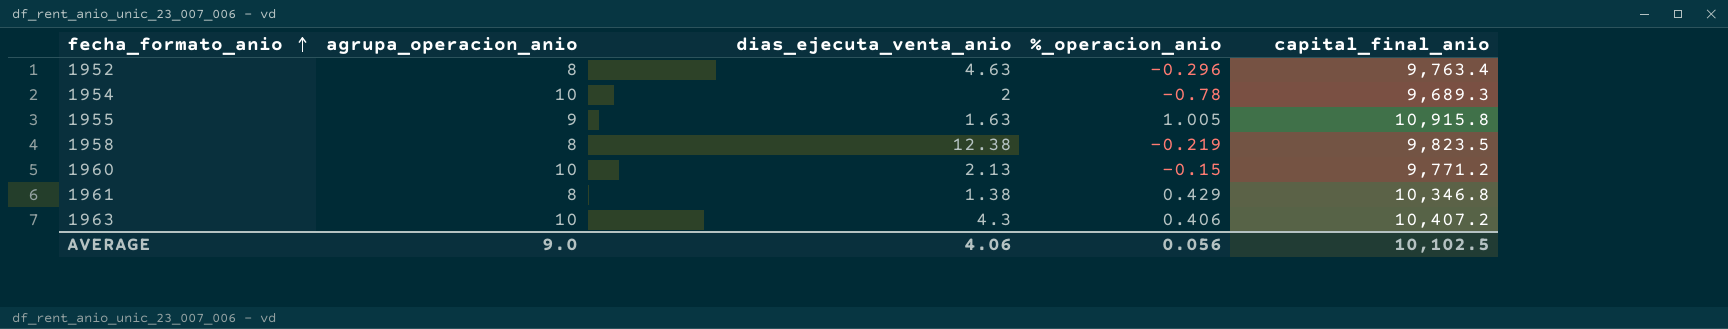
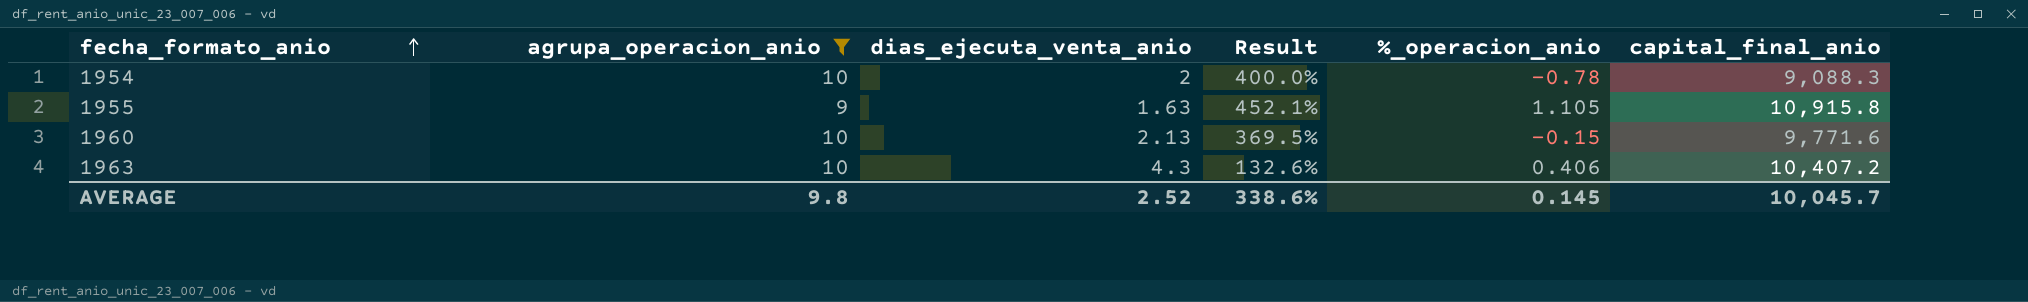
filter: none -> agrupa_operacion_anio != 8
column Result | formula: none -> ([agrupa_operacion_anio] - [dias_ejecuta_venta_anio]) / [dias_ejecuta_venta_anio]
1954 | capital_final_anio: 9,689.3 -> 9,088.3
1955 | %_operacion_anio: 1.005 -> 1.105
1960 | capital_final_anio: 9,771.2 -> 9,771.6
AVERAGE | agrupa_operacion_anio: 9.0 -> 9.8
AVERAGE | dias_ejecuta_venta_anio: 4.06 -> 2.52
AVERAGE | %_operacion_anio: 0.056 -> 0.145
AVERAGE | capital_final_anio: 10,102.5 -> 10,045.7

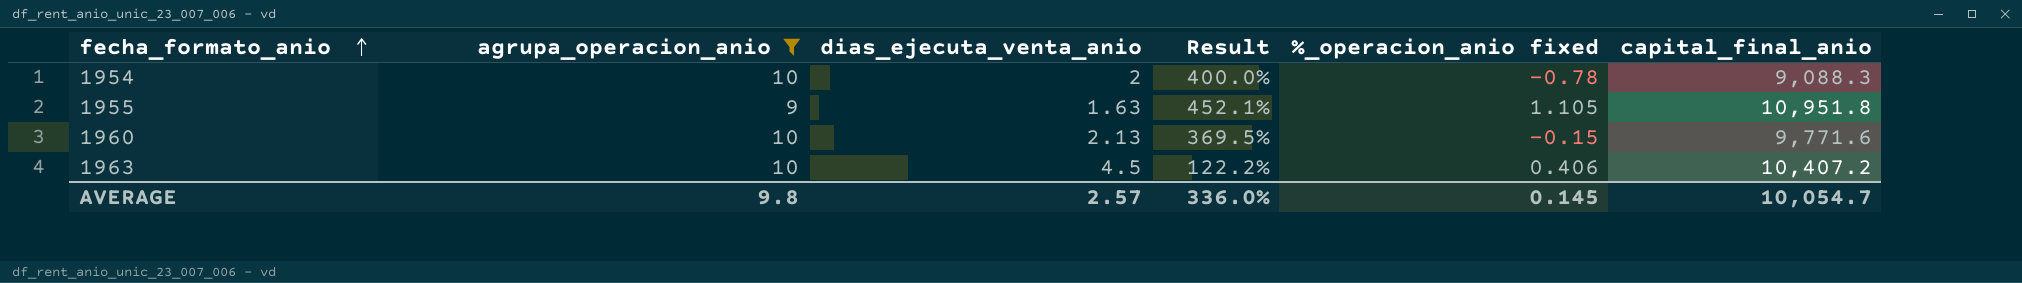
column name: %_operacion_anio -> %_operacion_anio fixed
1955 | capital_final_anio: 10,915.8 -> 10,951.8
1963 | dias_ejecuta_venta_anio: 4.3 -> 4.5
1963 | Result: 132.6% -> 122.2%
AVERAGE | dias_ejecuta_venta_anio: 2.52 -> 2.57
AVERAGE | Result: 338.6% -> 336.0%
AVERAGE | capital_final_anio: 10,045.7 -> 10,054.7

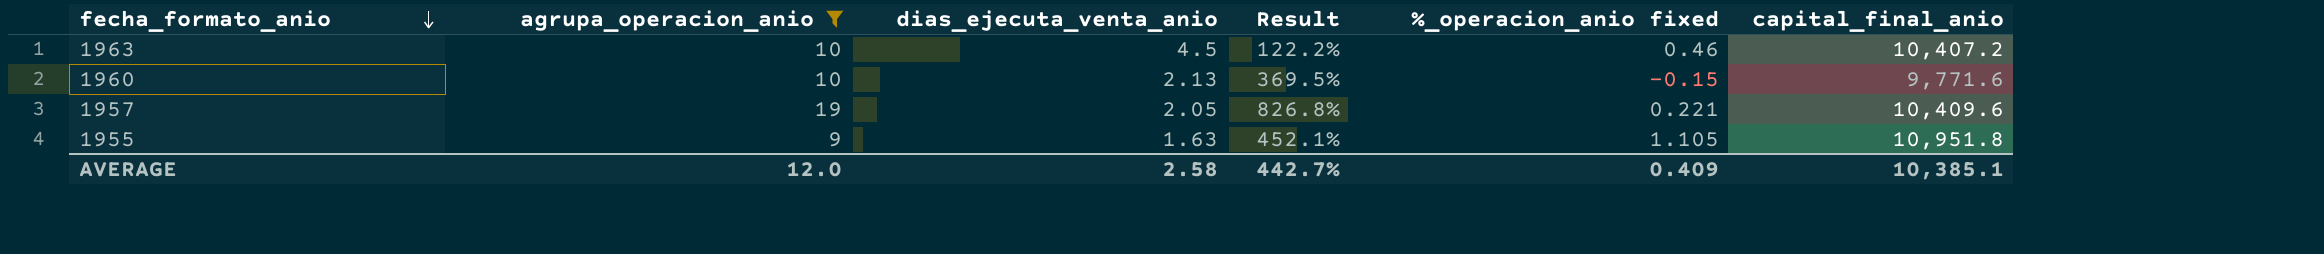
row order: fecha_formato_anio ascending -> fecha_formato_anio descending
row 1954: 10 | 2 | 400.0% | -0.78 | 9,088.3 -> none
1963 | %_operacion_anio fixed: 0.406 -> 0.46
row 1957: none -> 19 | 2.05 | 826.8% | 0.221 | 10,409.6
AVERAGE | agrupa_operacion_anio: 9.8 -> 12.0
AVERAGE | dias_ejecuta_venta_anio: 2.57 -> 2.58
AVERAGE | Result: 336.0% -> 442.7%
AVERAGE | %_operacion_anio fixed: 0.145 -> 0.409
AVERAGE | capital_final_anio: 10,054.7 -> 10,385.1

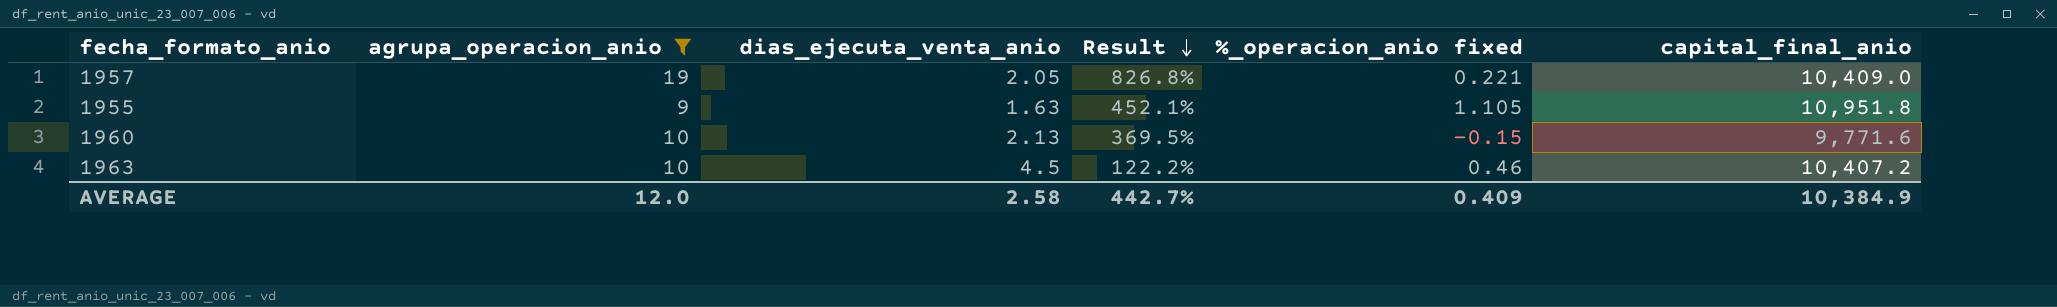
row order: fecha_formato_anio descending -> Result descending
1957 | capital_final_anio: 10,409.6 -> 10,409.0
AVERAGE | capital_final_anio: 10,385.1 -> 10,384.9

